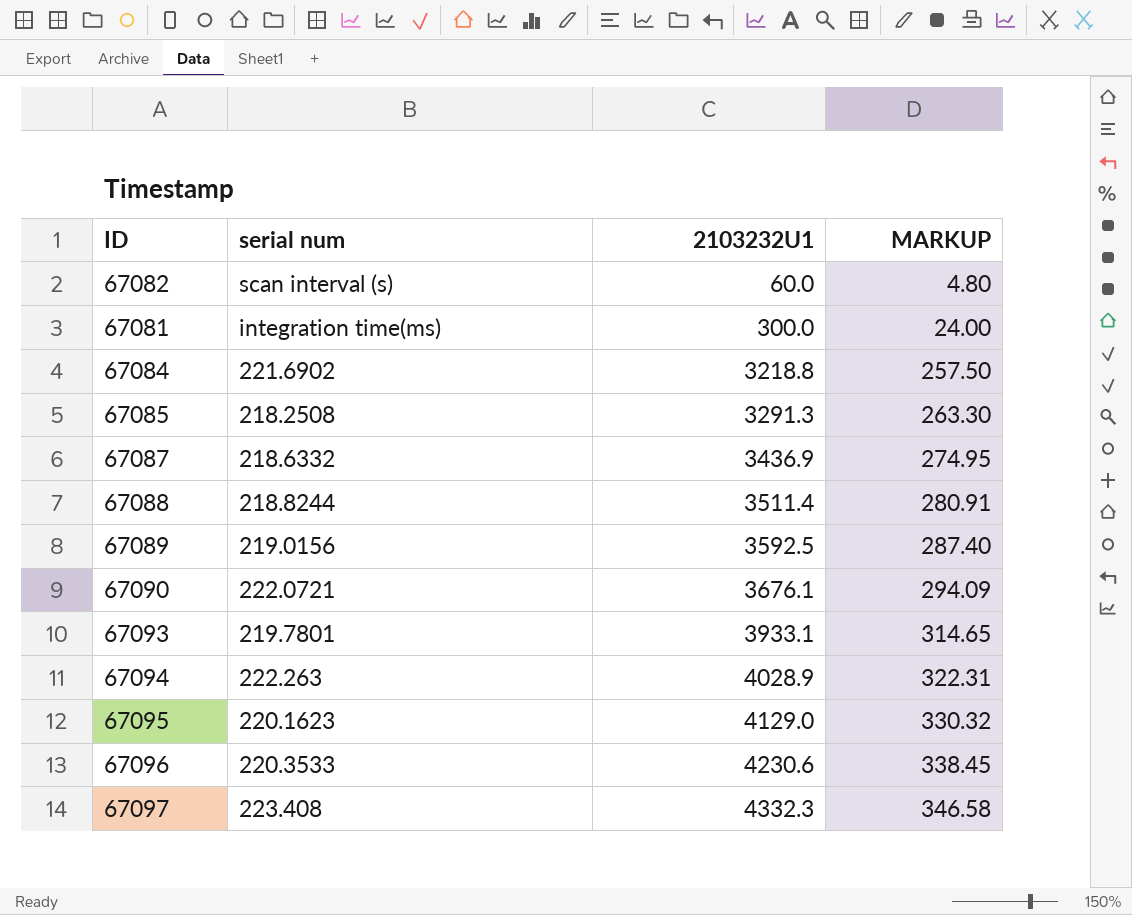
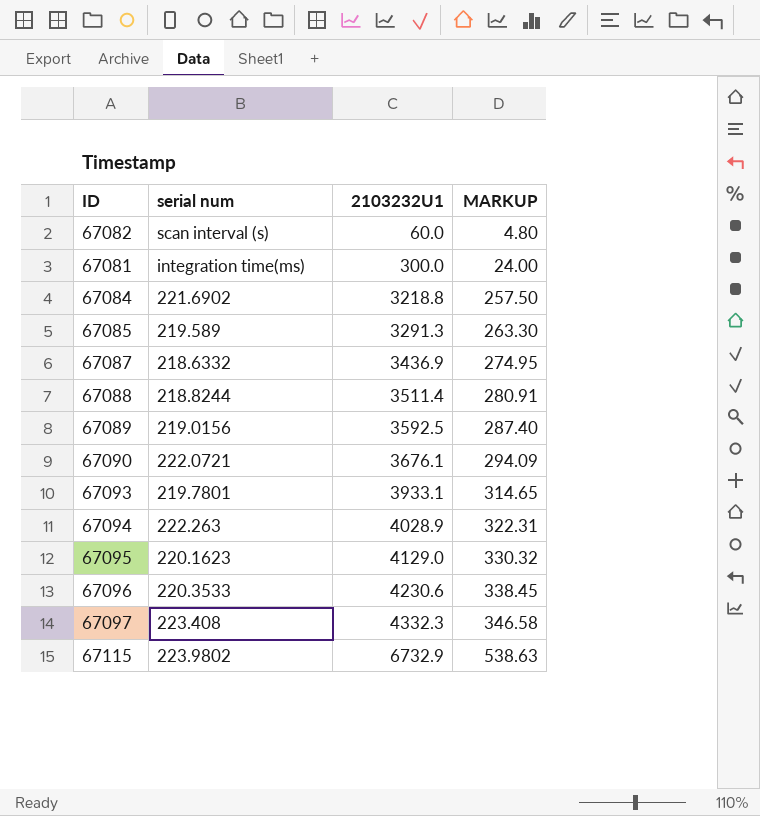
67085 | serial num: 218.2508 -> 219.589
row 67115: none -> 223.9802 | 6732.9 | 538.63

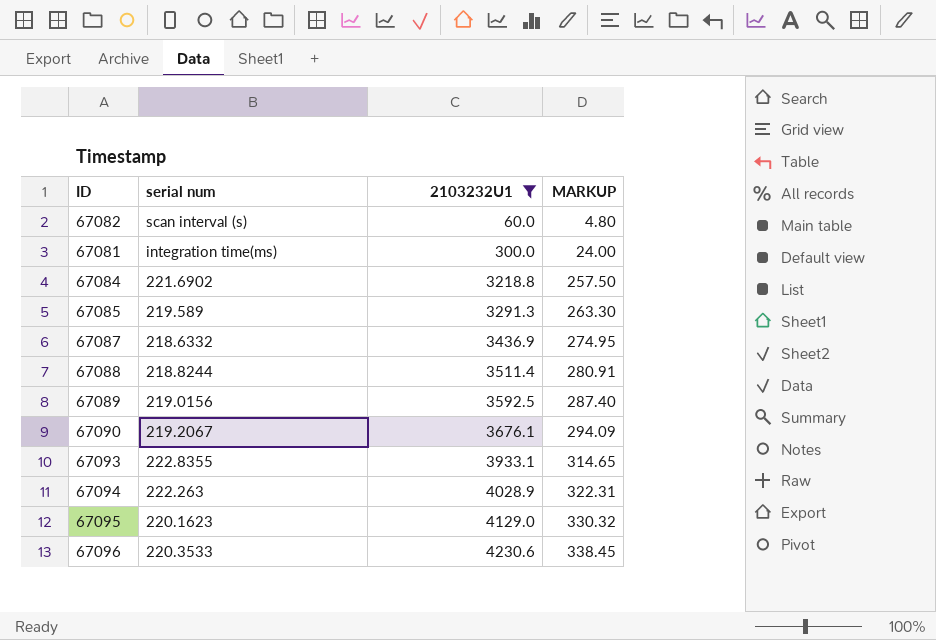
filter: none -> 2103232U1 <= 4230.6
67090 | serial num: 222.0721 -> 219.2067
67093 | serial num: 219.7801 -> 222.8355

